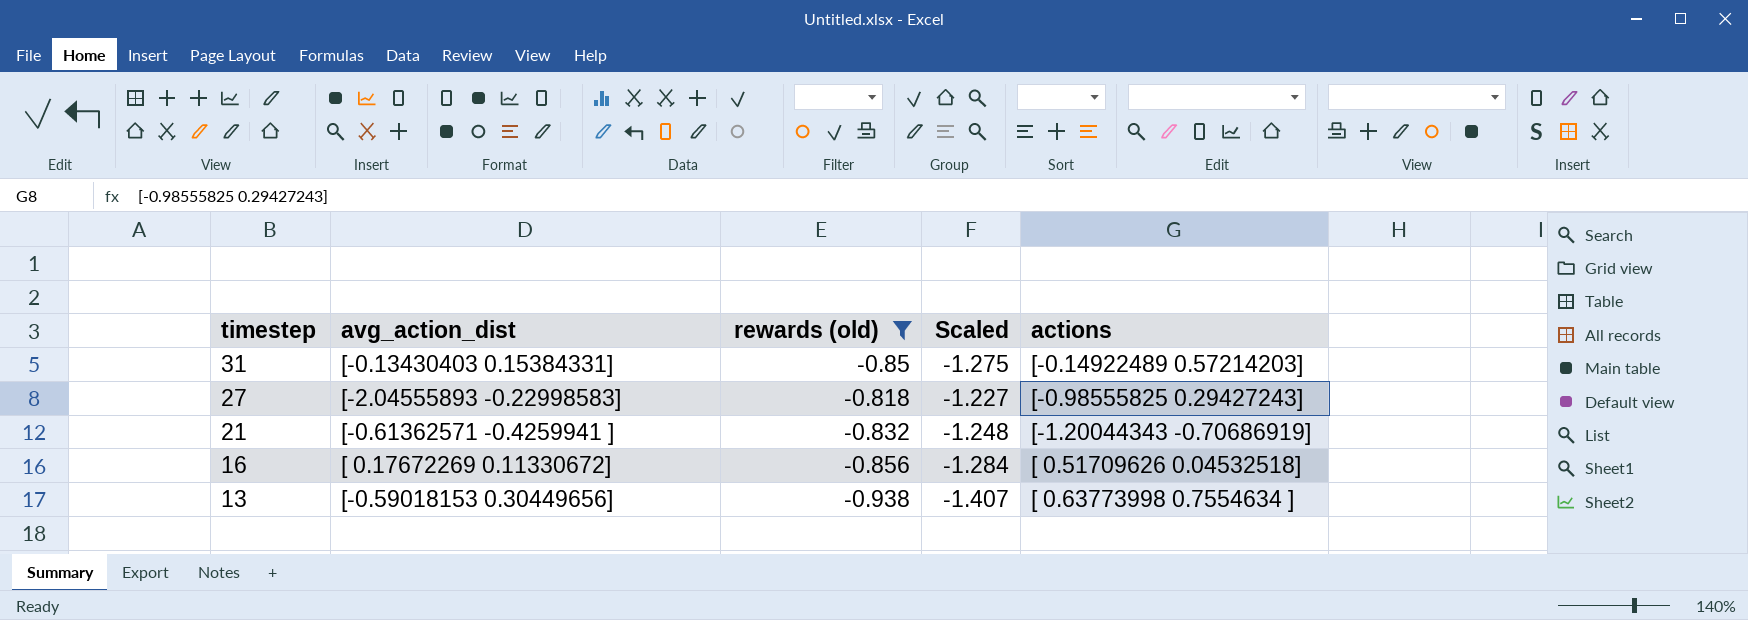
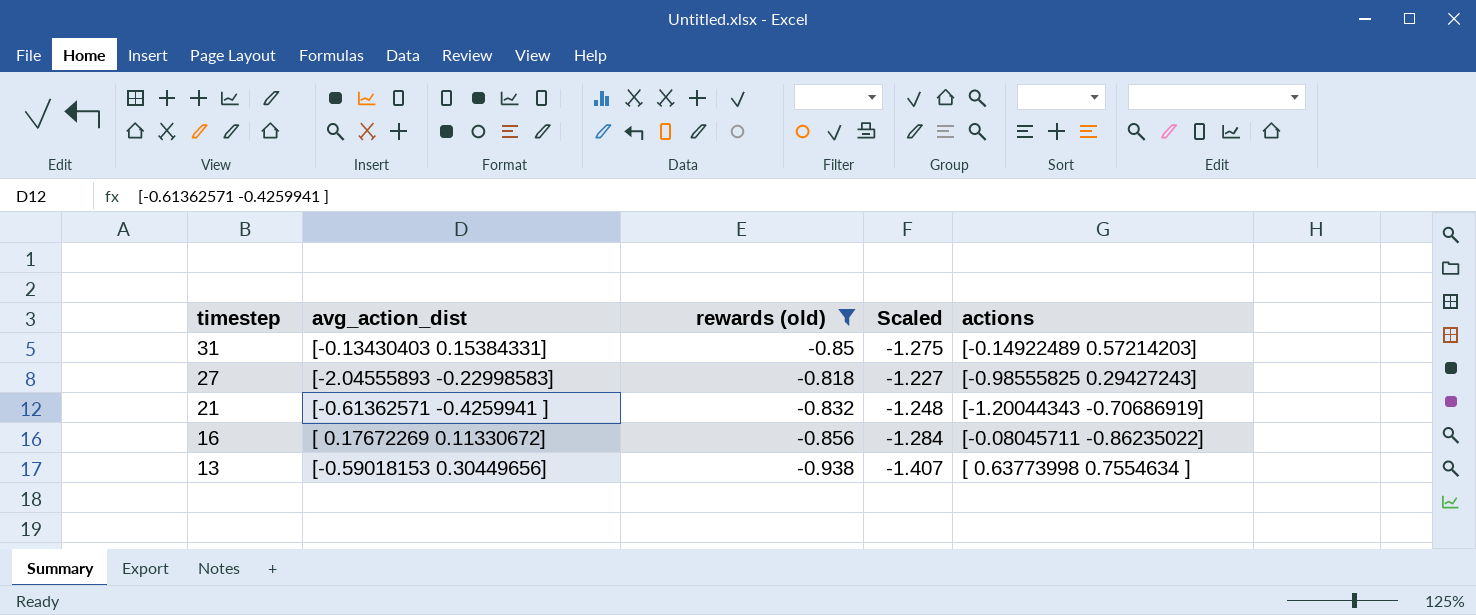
16 | actions: [ 0.51709626 0.04532518] -> [-0.08045711 -0.86235022]

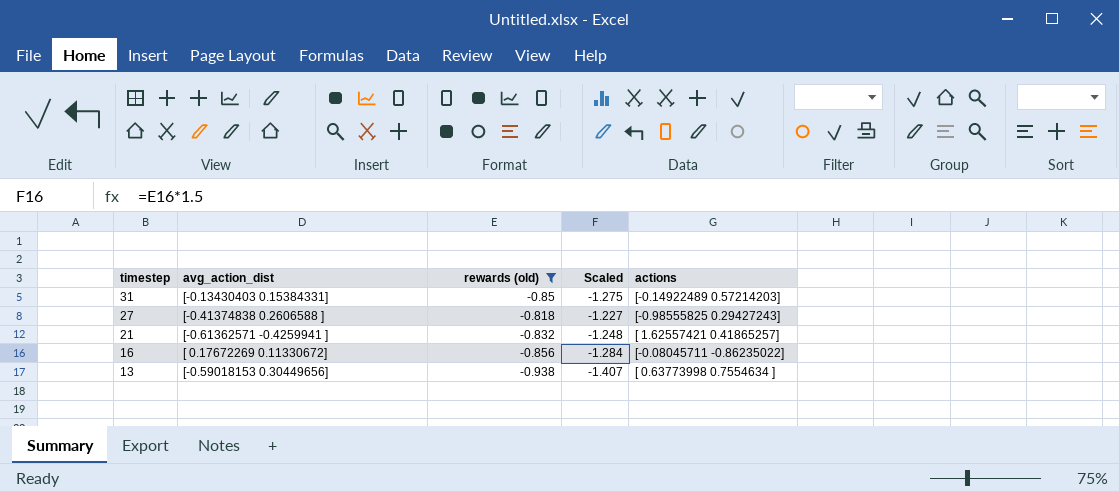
27 | avg_action_dist: [-2.04555893 -0.22998583] -> [-0.41374838 0.2606588 ]
21 | actions: [-1.20044343 -0.70686919] -> [ 1.62557421 0.41865257]

